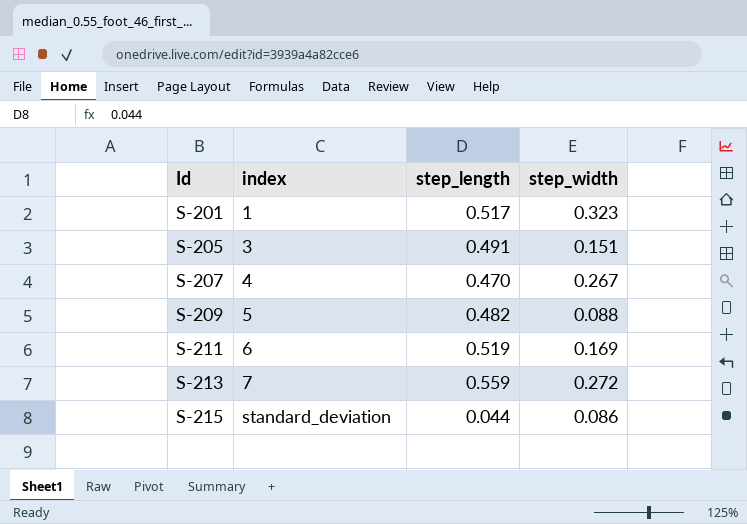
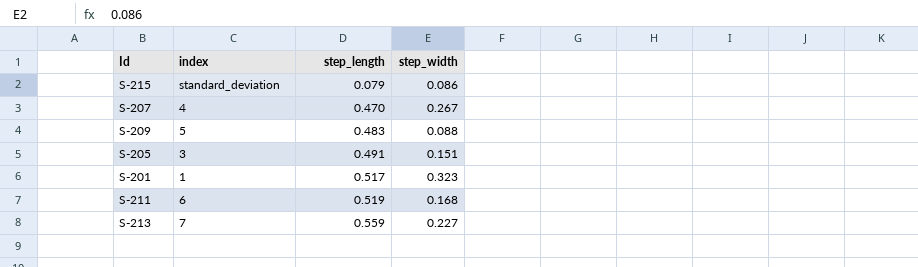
row order: Id ascending -> step_length ascending
S-215 | step_length: 0.044 -> 0.079
S-209 | step_length: 0.482 -> 0.483
S-211 | step_width: 0.169 -> 0.168
S-213 | step_width: 0.272 -> 0.227

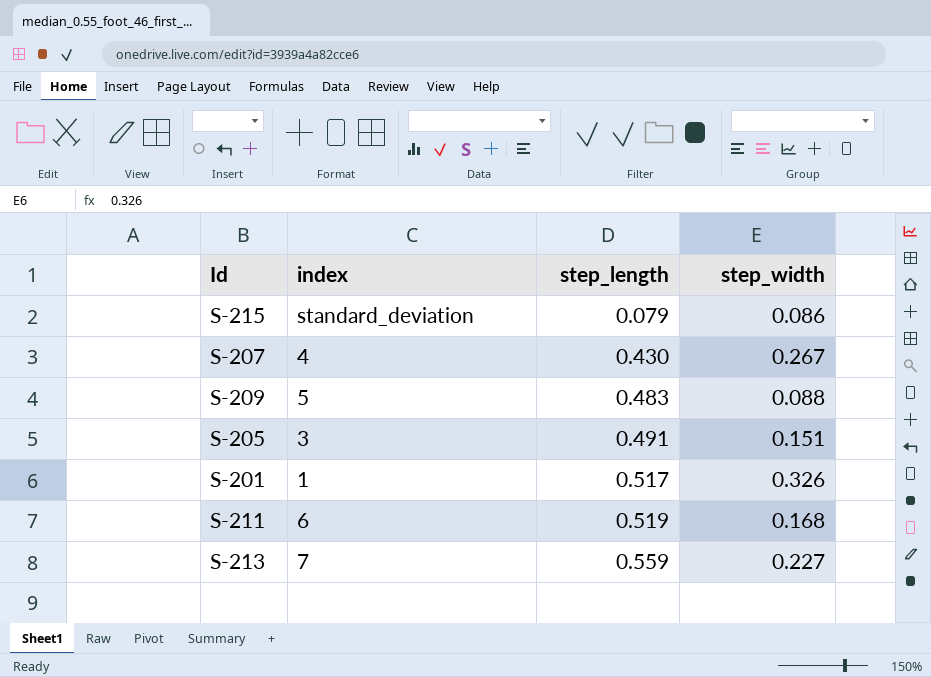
S-207 | step_length: 0.470 -> 0.430
S-201 | step_width: 0.323 -> 0.326

